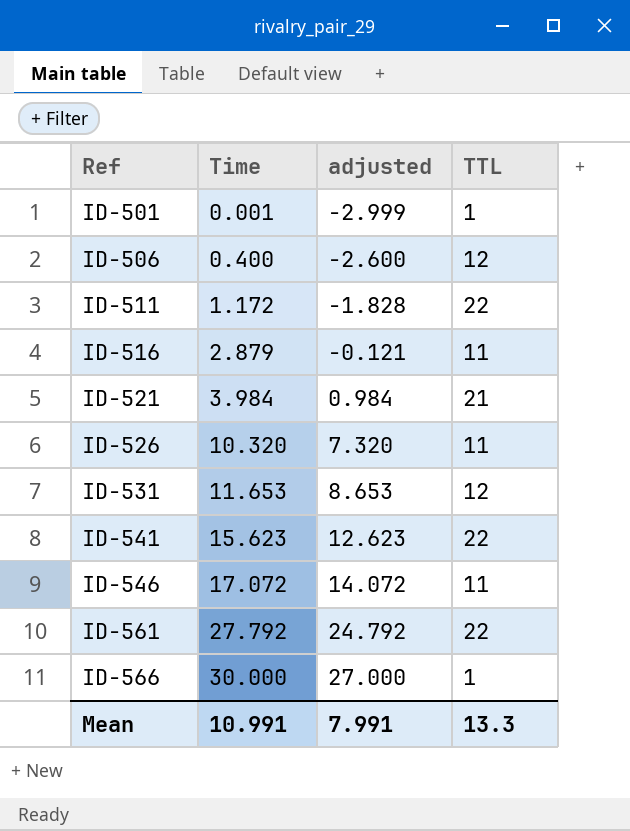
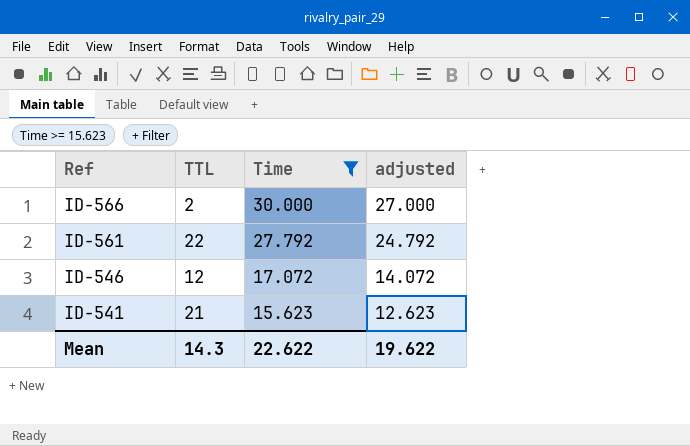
filter: none -> Time >= 15.623
row order: Ref ascending -> Ref descending
column TTL | position: 4 -> 2
ID-566 | TTL: 1 -> 2
ID-546 | TTL: 11 -> 12
ID-541 | TTL: 22 -> 21
Mean | TTL: 13.3 -> 14.3
Mean | Time: 10.991 -> 22.622
Mean | adjusted: 7.991 -> 19.622

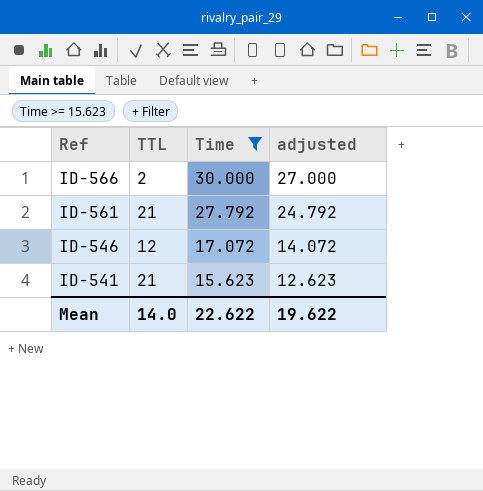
ID-561 | TTL: 22 -> 21
Mean | TTL: 14.3 -> 14.0

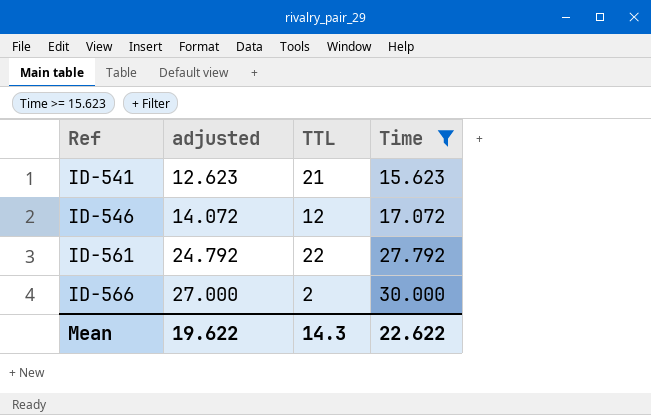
row order: Ref descending -> Ref ascending
column adjusted | position: 4 -> 2
ID-561 | TTL: 21 -> 22
Mean | TTL: 14.0 -> 14.3

